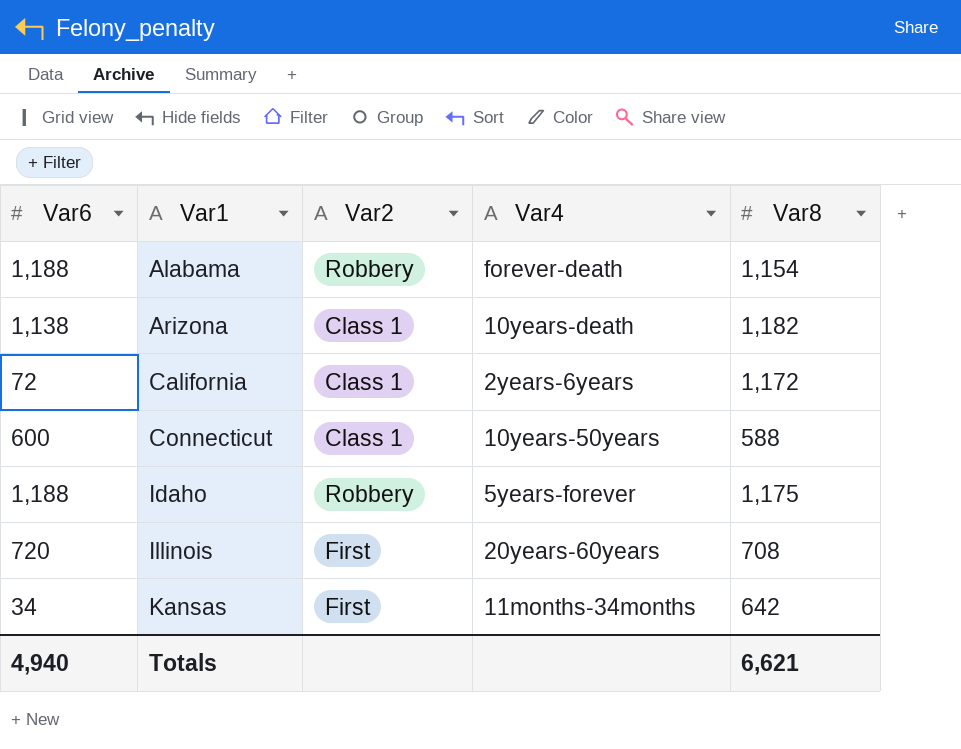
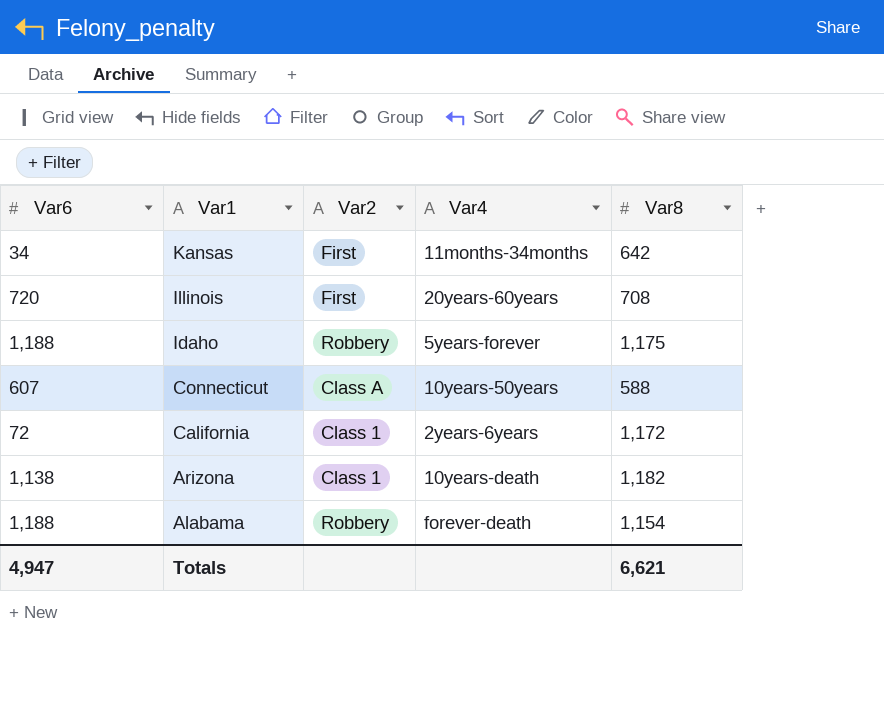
row order: Var1 ascending -> Var1 descending
Connecticut | Var6: 600 -> 607
Connecticut | Var2: Class 1 -> Class A
Totals | Var6: 4,940 -> 4,947

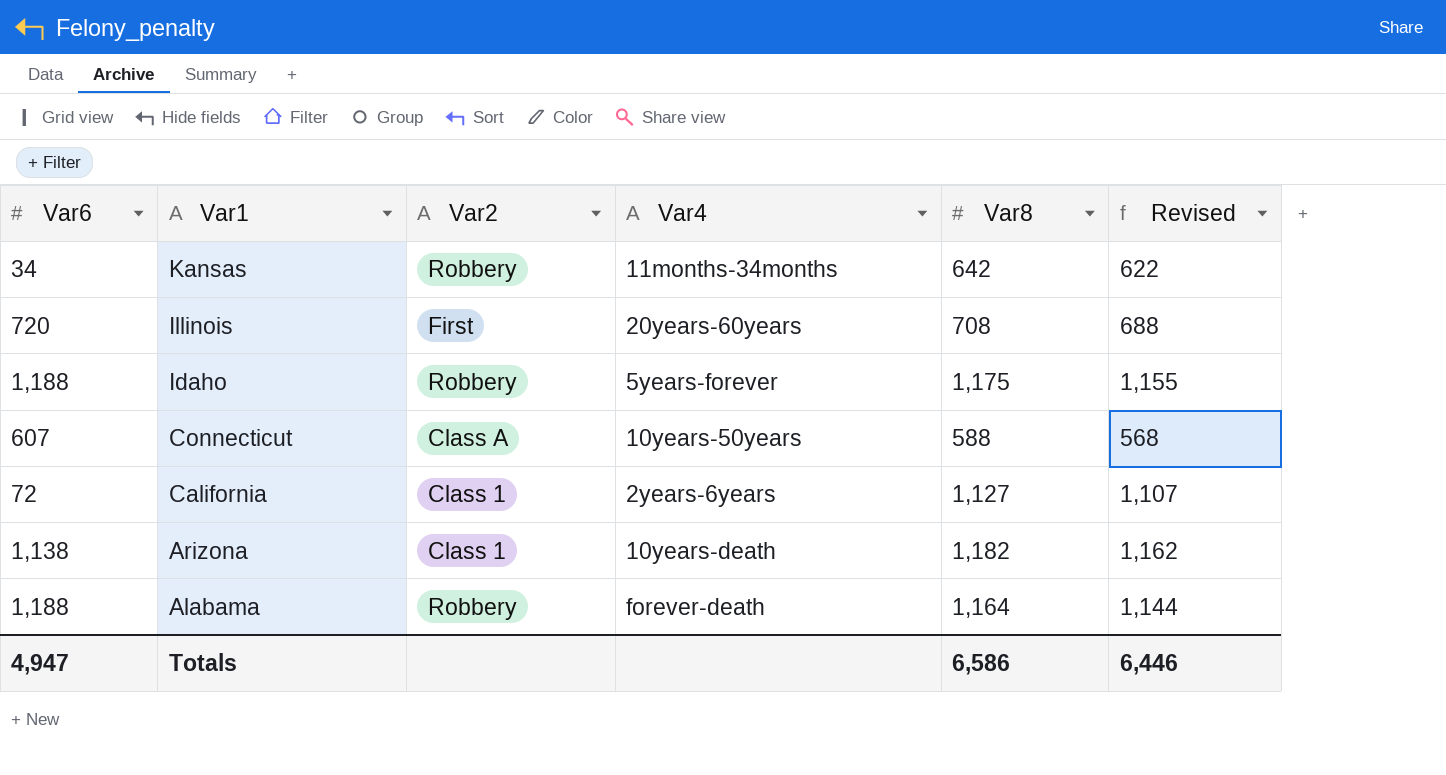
column Revised | formula: none -> [Var8] - 20
Kansas | Var2: First -> Robbery
California | Var8: 1,172 -> 1,127
Alabama | Var8: 1,154 -> 1,164
Totals | Var8: 6,621 -> 6,586

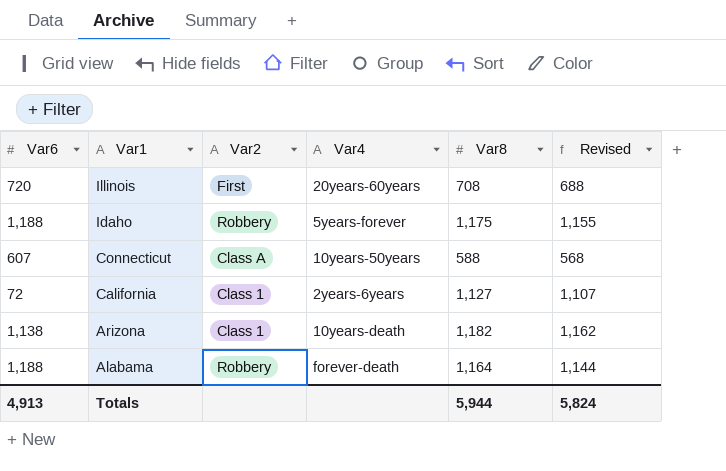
row Kansas: 34 | Robbery | 11months-34months | 642 | 622 -> none
Totals | Var6: 4,947 -> 4,913
Totals | Var8: 6,586 -> 5,944
Totals | Revised: 6,446 -> 5,824

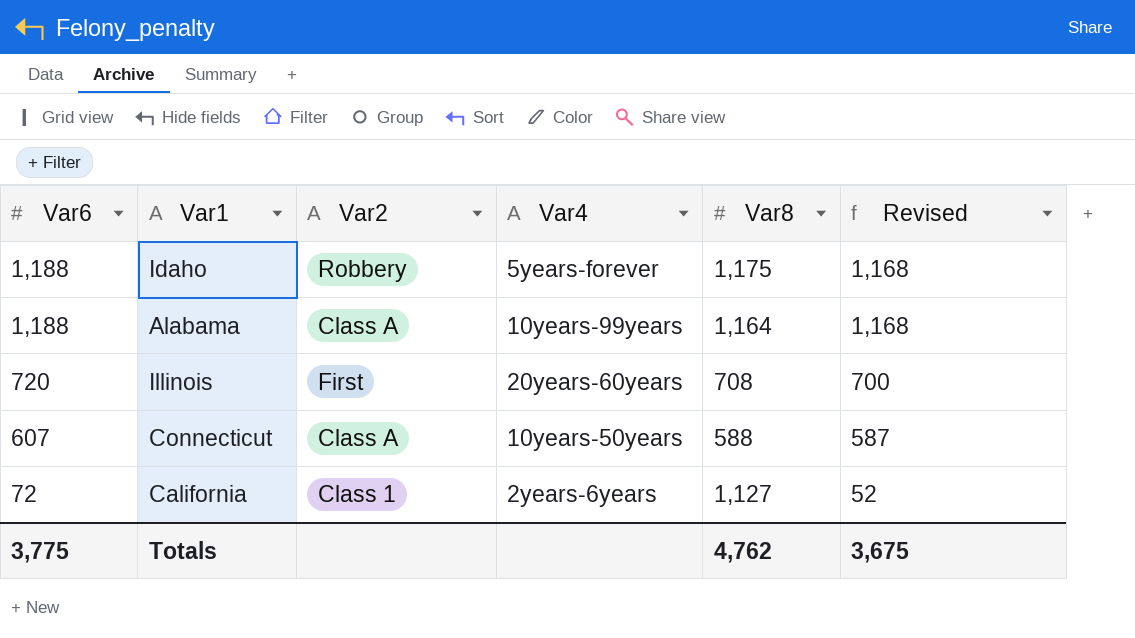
row order: Var1 descending -> Var6 descending
column Revised | formula: [Var8] - 20 -> [Var6] - 20
row Arizona: 1,138 | Class 1 | 10years-death | 1,182 | 1,162 -> none
Alabama | Var2: Robbery -> Class A
Alabama | Var4: forever-death -> 10years-99years
Totals | Var6: 4,913 -> 3,775
Totals | Var8: 5,944 -> 4,762
Totals | Revised: 5,824 -> 3,675

